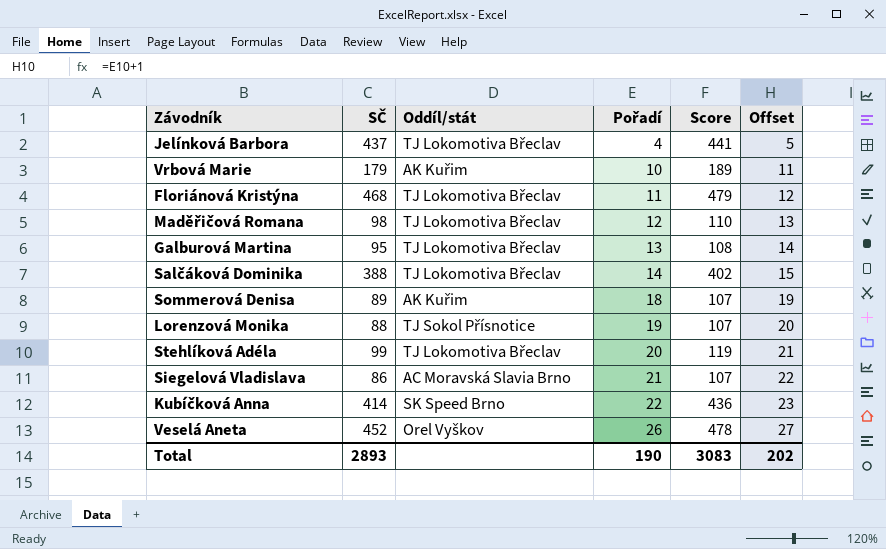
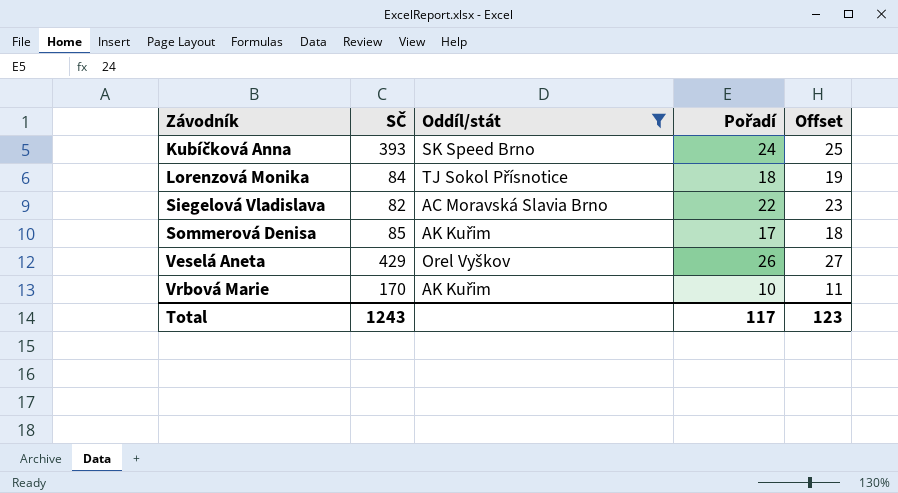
filter: none -> Oddíl/stát != TJ Lokomotiva Břeclav
row order: Pořadí ascending -> Závodník ascending
column Score | formula: [SČ] + [Pořadí] -> none
Kubíčková Anna | SČ: 414 -> 393
Kubíčková Anna | Pořadí: 22 -> 24
Kubíčková Anna | Offset: 23 -> 25
Lorenzová Monika | SČ: 88 -> 84
Lorenzová Monika | Pořadí: 19 -> 18
Lorenzová Monika | Offset: 20 -> 19
Siegelová Vladislava | SČ: 86 -> 82
Siegelová Vladislava | Pořadí: 21 -> 22
Siegelová Vladislava | Offset: 22 -> 23
Sommerová Denisa | SČ: 89 -> 85
Sommerová Denisa | Pořadí: 18 -> 17
Sommerová Denisa | Offset: 19 -> 18
Veselá Aneta | SČ: 452 -> 429
Vrbová Marie | SČ: 179 -> 170
Total | SČ: 2893 -> 1243
Total | Pořadí: 190 -> 117
Total | Offset: 202 -> 123

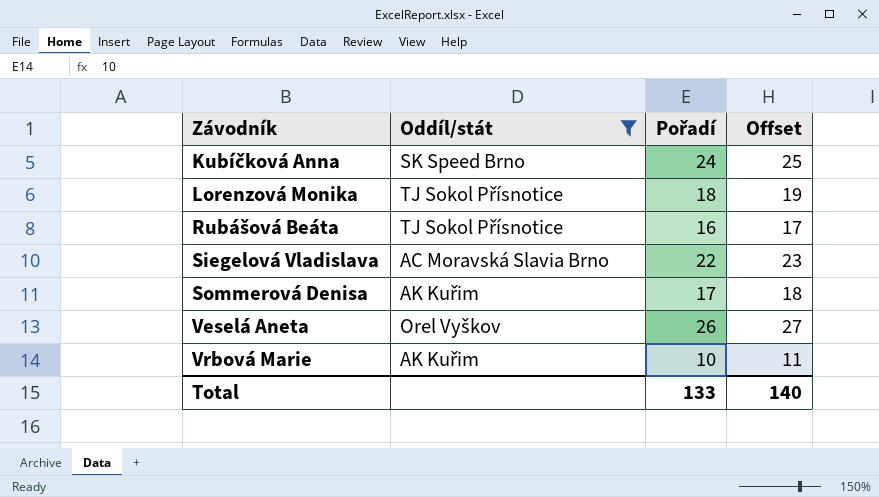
column SČ | position: 2 -> none
row Rubášová Beáta: none -> TJ Sokol Přísnotice | 16 | 17
Total | Pořadí: 117 -> 133
Total | Offset: 123 -> 140

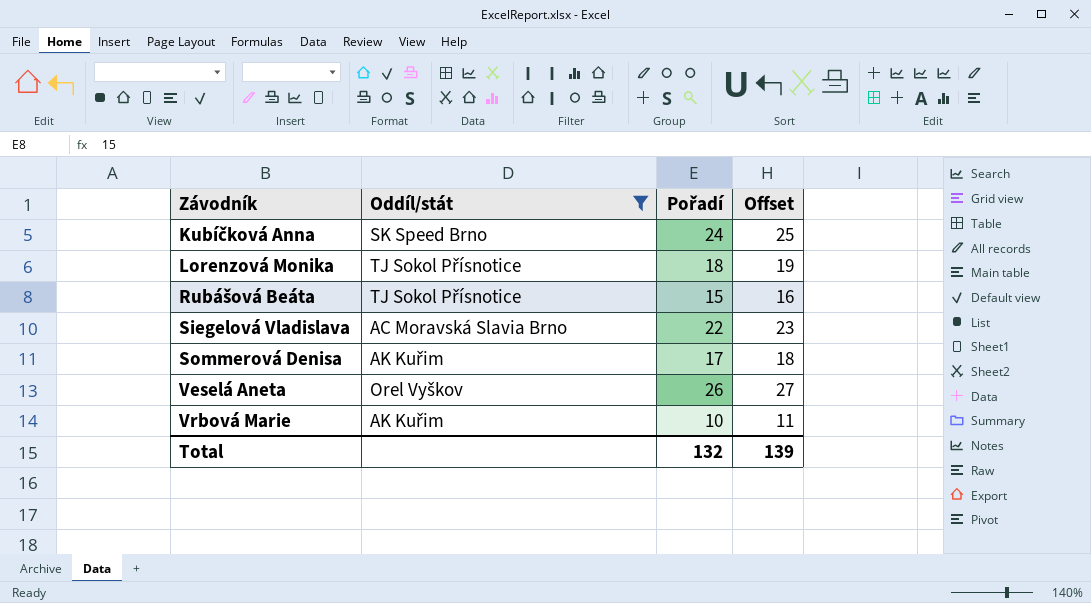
Rubášová Beáta | Pořadí: 16 -> 15
Rubášová Beáta | Offset: 17 -> 16
Total | Pořadí: 133 -> 132
Total | Offset: 140 -> 139

